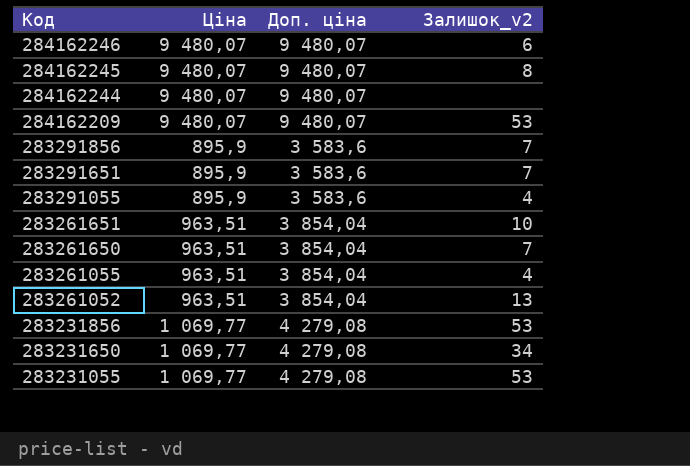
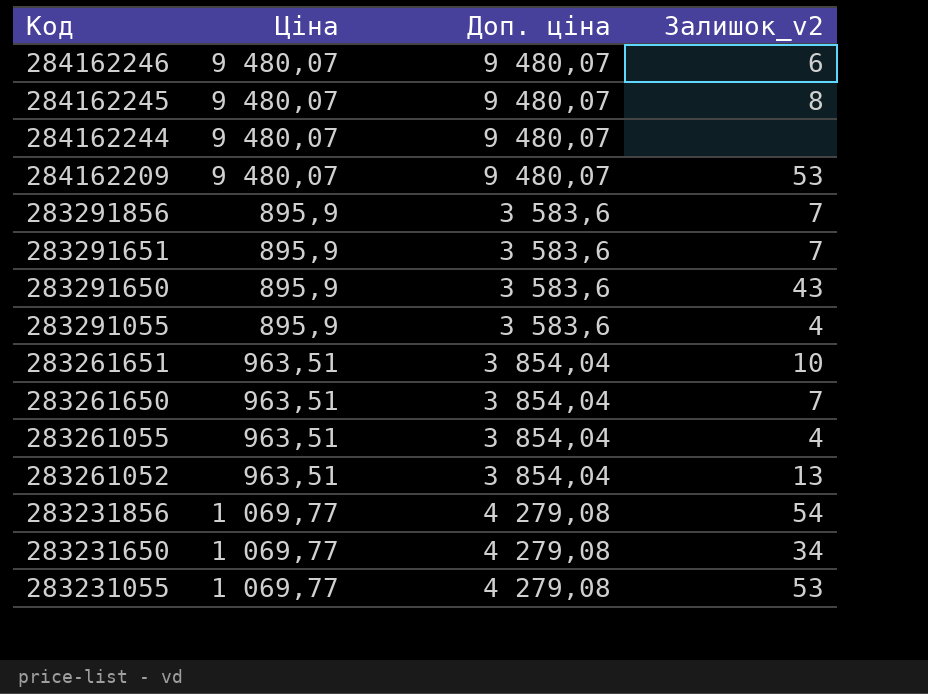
row 283291650: none -> 895,9 | 3 583,6 | 43
283231856 | Залишок_v2: 53 -> 54

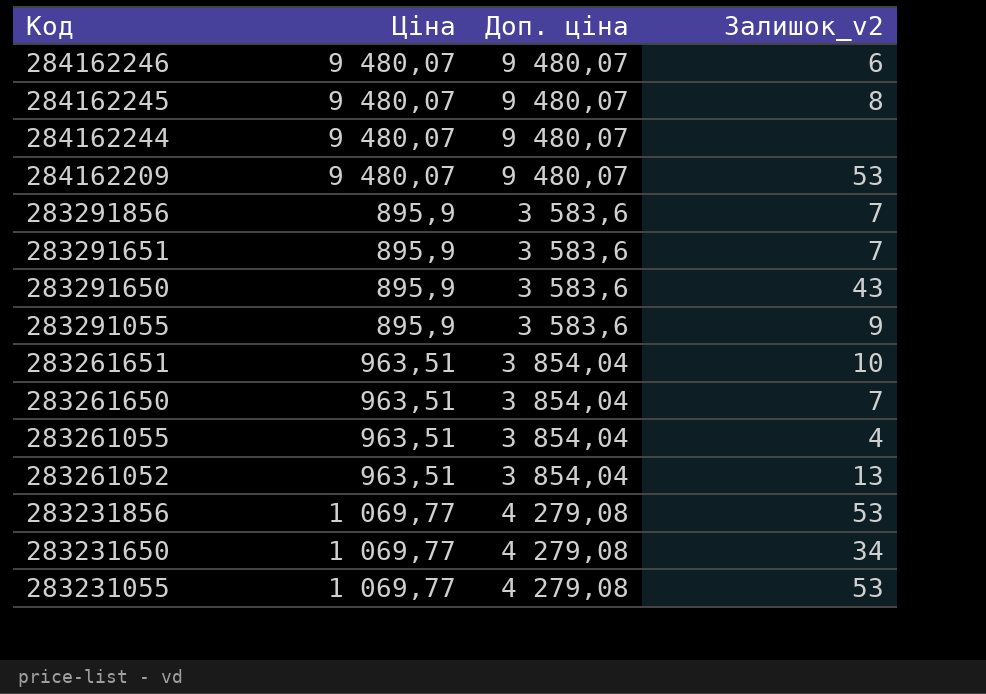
283291055 | Залишок_v2: 4 -> 9
283231856 | Залишок_v2: 54 -> 53

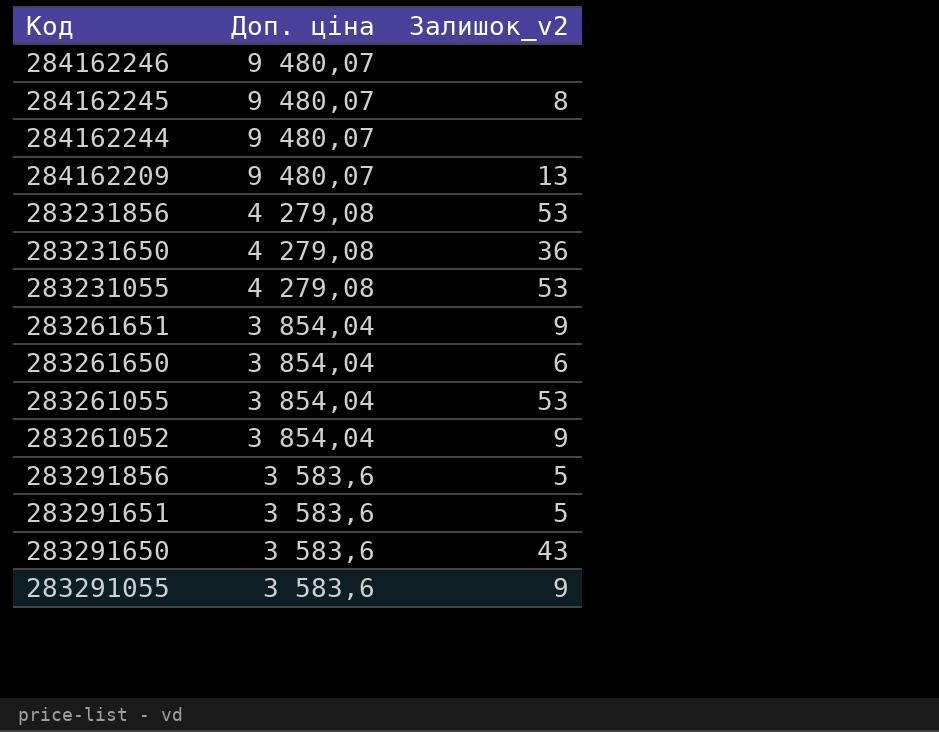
row order: Код descending -> Доп. ціна descending
column Ціна | position: 2 -> none
284162246 | Залишок_v2: 6 -> none
284162209 | Залишок_v2: 53 -> 13
283231650 | Залишок_v2: 34 -> 36
283261651 | Залишок_v2: 10 -> 9
283261650 | Залишок_v2: 7 -> 6
283261055 | Залишок_v2: 4 -> 53
283261052 | Залишок_v2: 13 -> 9
283291856 | Залишок_v2: 7 -> 5
283291651 | Залишок_v2: 7 -> 5

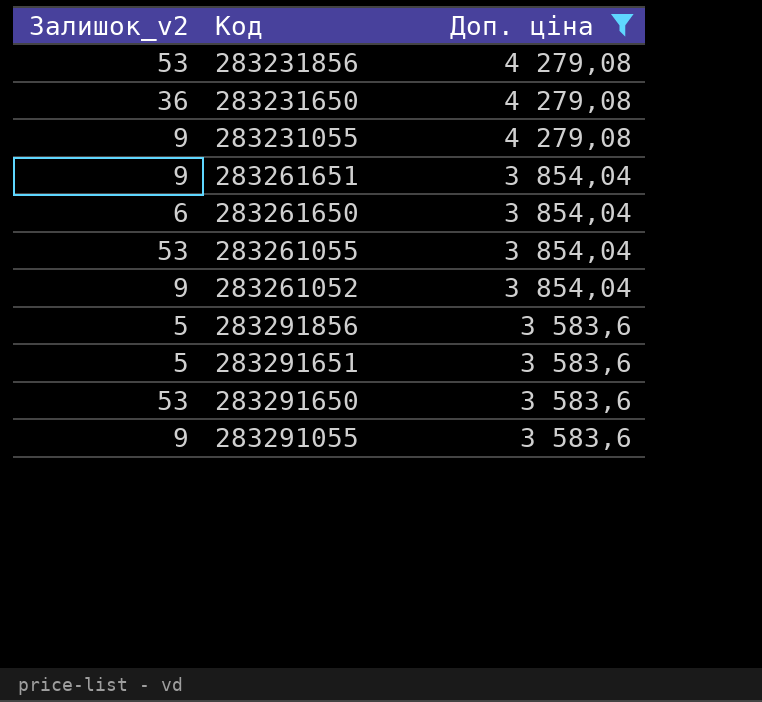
filter: none -> Доп. ціна != 9 480,07
column Залишок_v2 | position: 3 -> 1
283231055 | Залишок_v2: 53 -> 9
283291650 | Залишок_v2: 43 -> 53

